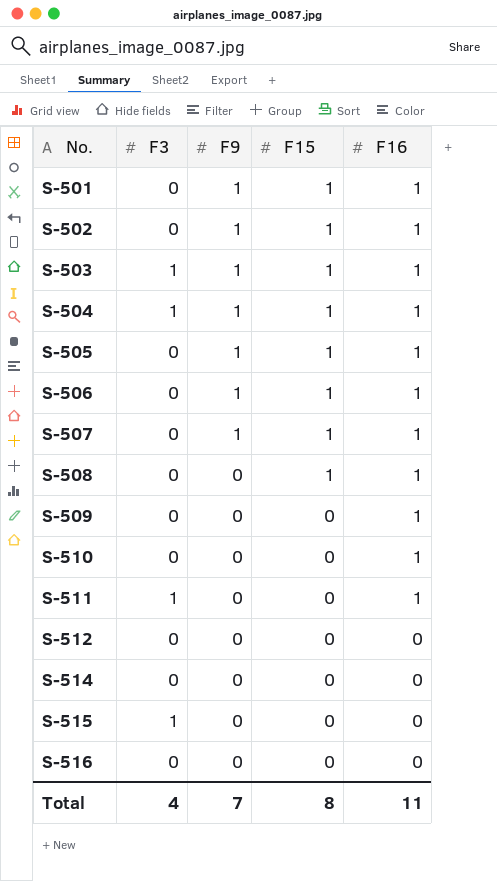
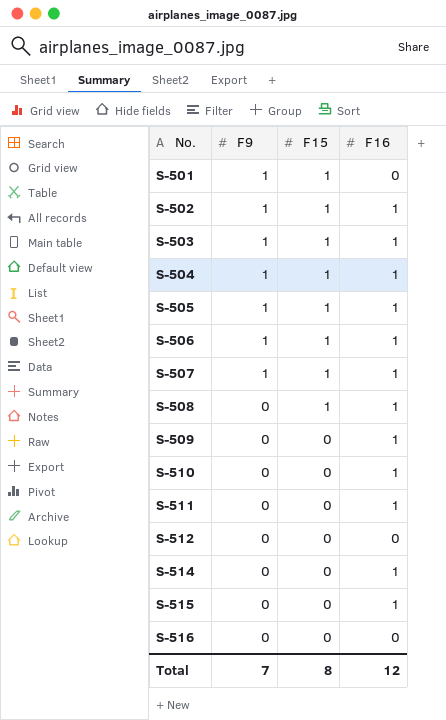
column F3 | position: 2 -> none
S-501 | F16: 1 -> 0
S-514 | F16: 0 -> 1
S-515 | F16: 0 -> 1
Total | F16: 11 -> 12

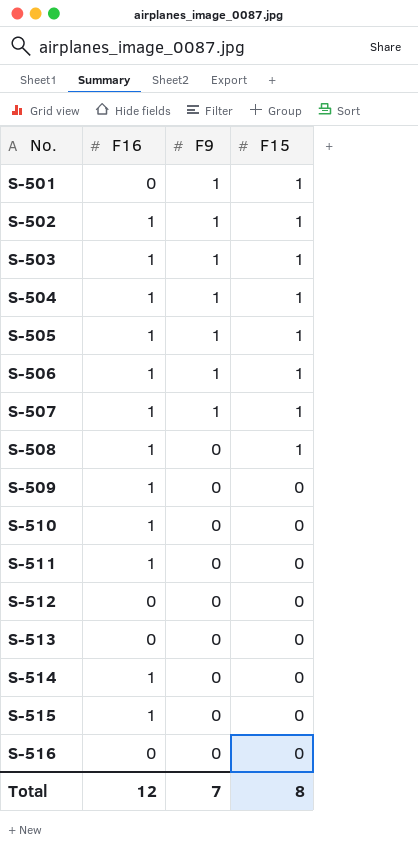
column F16 | position: 4 -> 2
row S-513: none -> 0 | 0 | 0

